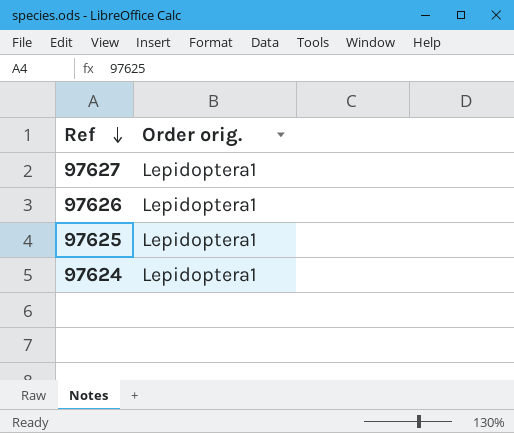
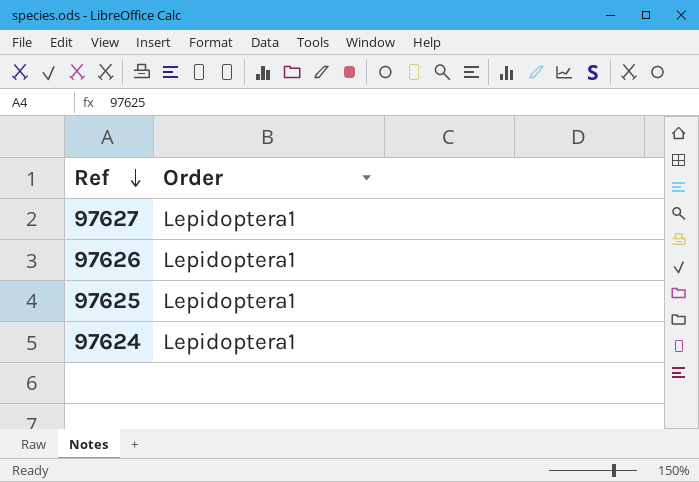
column name: Order orig. -> Order

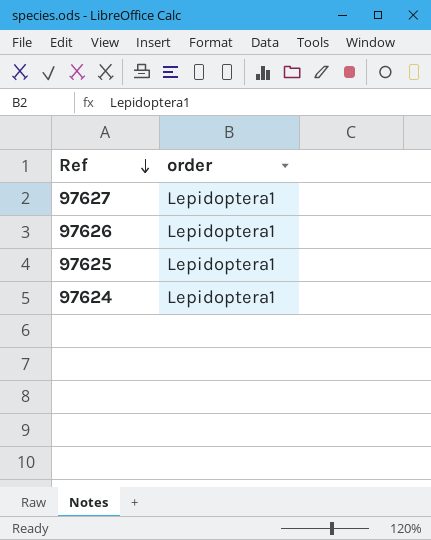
column name: Order -> order

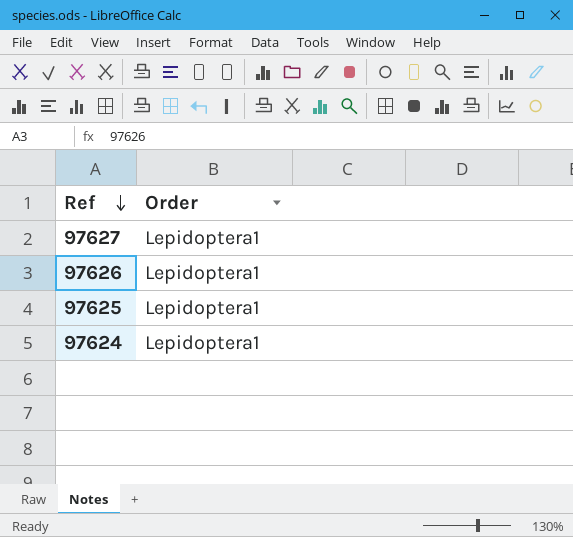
column name: order -> Order

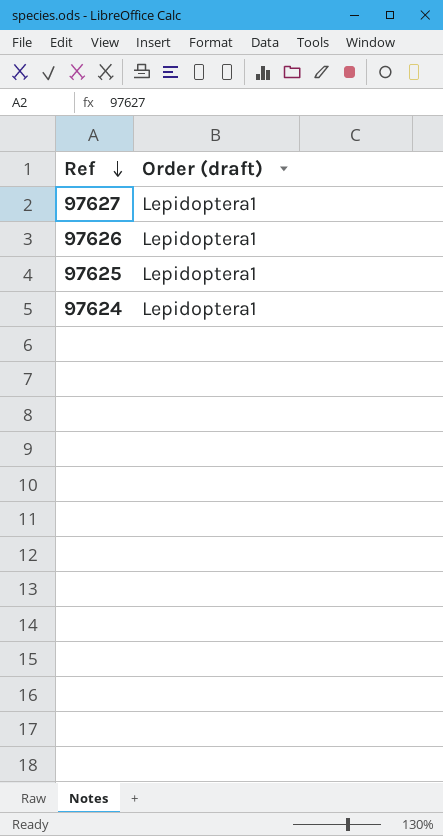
column name: Order -> Order (draft)

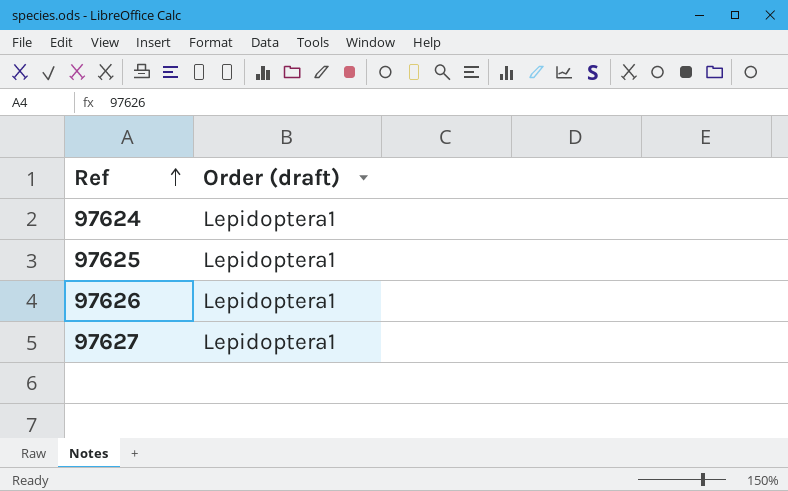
row order: Ref descending -> Ref ascending

